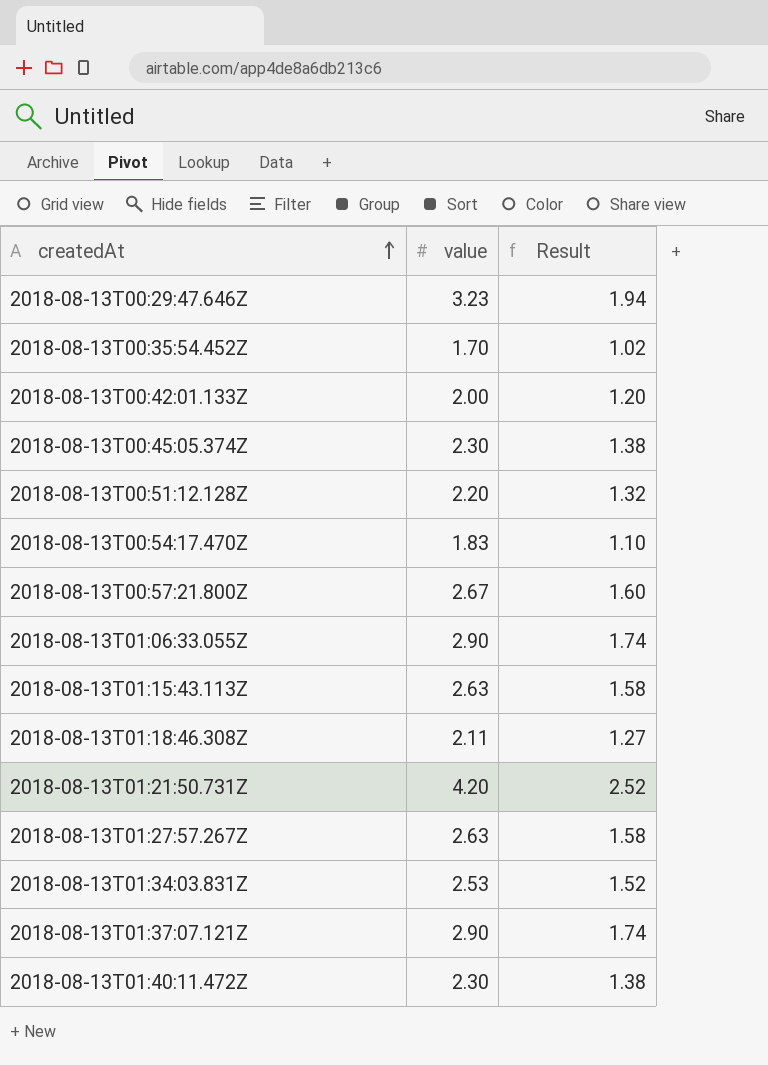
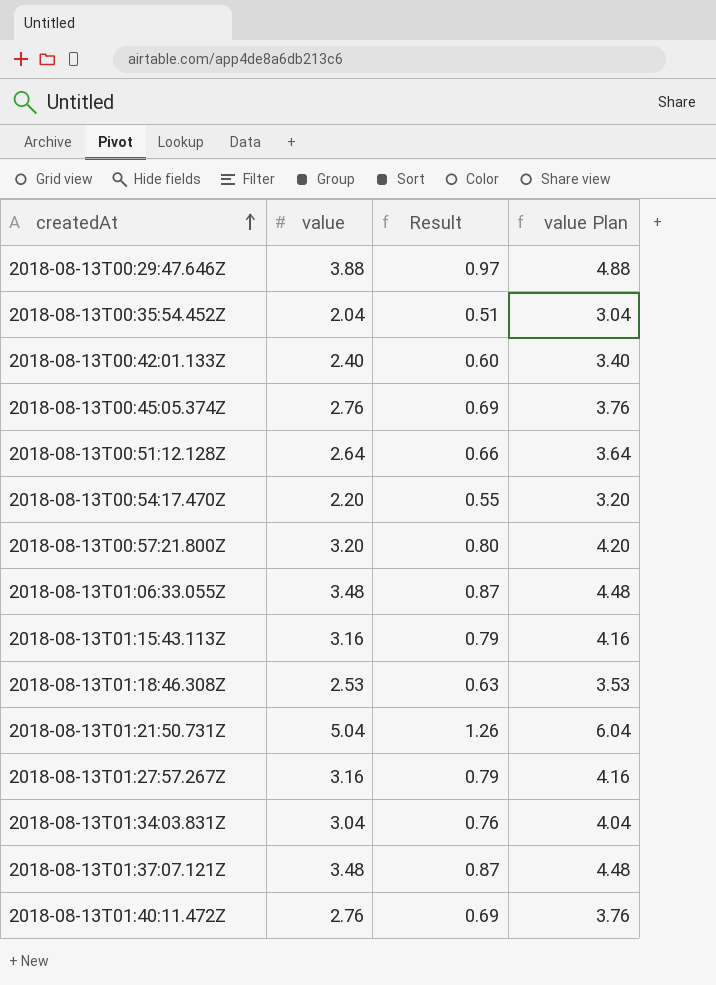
column Result | formula: [value] * 0.6 -> [value] * 0.25
column value Plan | formula: none -> [value] + 1
2018-08-13T00:29:47.646Z | value: 3.23 -> 3.88
2018-08-13T00:35:54.452Z | value: 1.70 -> 2.04
2018-08-13T00:42:01.133Z | value: 2.00 -> 2.40
2018-08-13T00:45:05.374Z | value: 2.30 -> 2.76
2018-08-13T00:51:12.128Z | value: 2.20 -> 2.64
2018-08-13T00:54:17.470Z | value: 1.83 -> 2.20
2018-08-13T00:57:21.800Z | value: 2.67 -> 3.20
2018-08-13T01:06:33.055Z | value: 2.90 -> 3.48
2018-08-13T01:15:43.113Z | value: 2.63 -> 3.16
2018-08-13T01:18:46.308Z | value: 2.11 -> 2.53
2018-08-13T01:21:50.731Z | value: 4.20 -> 5.04
2018-08-13T01:27:57.267Z | value: 2.63 -> 3.16
2018-08-13T01:34:03.831Z | value: 2.53 -> 3.04
2018-08-13T01:37:07.121Z | value: 2.90 -> 3.48
2018-08-13T01:40:11.472Z | value: 2.30 -> 2.76

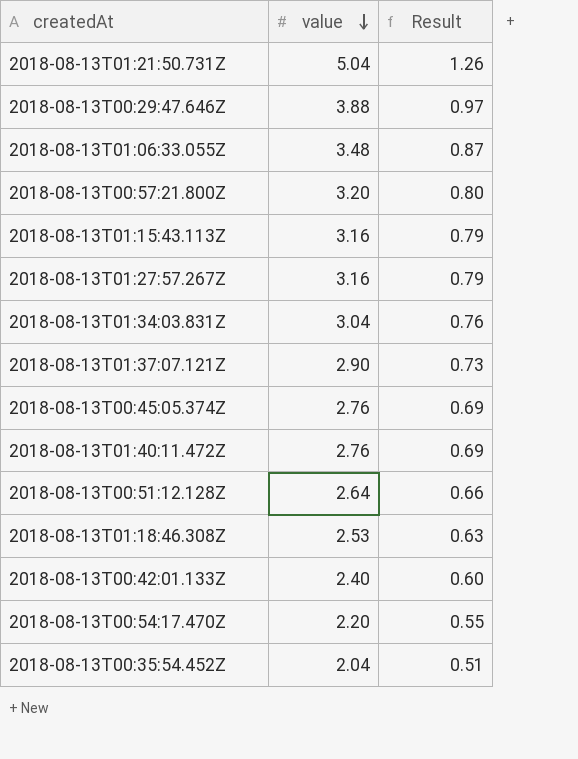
row order: createdAt ascending -> value descending
column value Plan | formula: [value] + 1 -> none
2018-08-13T01:37:07.121Z | value: 3.48 -> 2.90
2018-08-13T01:37:07.121Z | Result: 0.87 -> 0.73

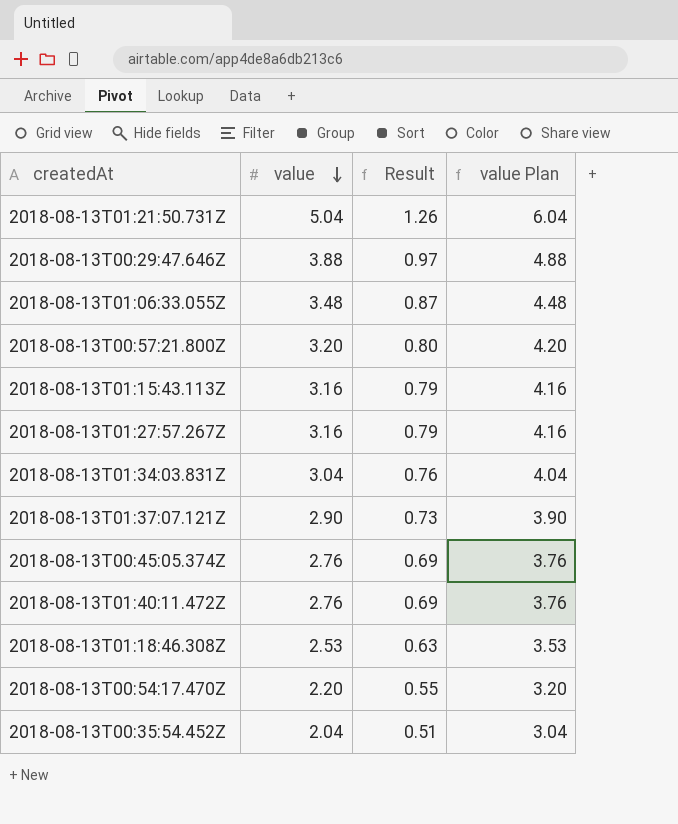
column value Plan | formula: none -> [value] + 1
row 2018-08-13T00:51:12.128Z: 2.64 | 0.66 -> none
row 2018-08-13T00:42:01.133Z: 2.40 | 0.60 -> none

